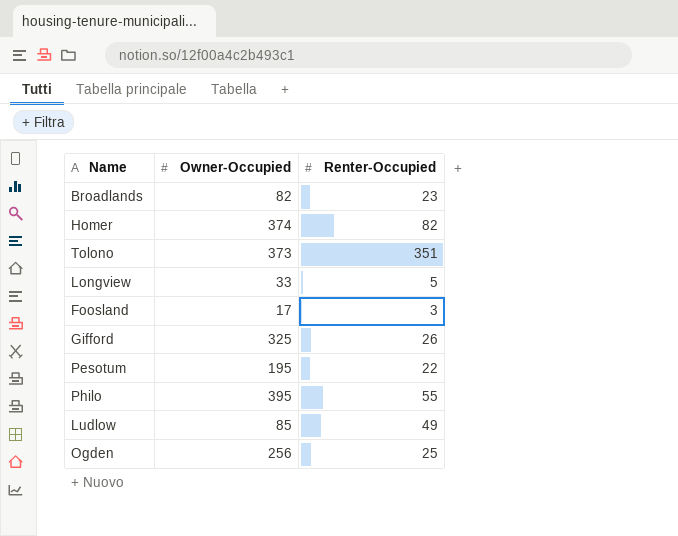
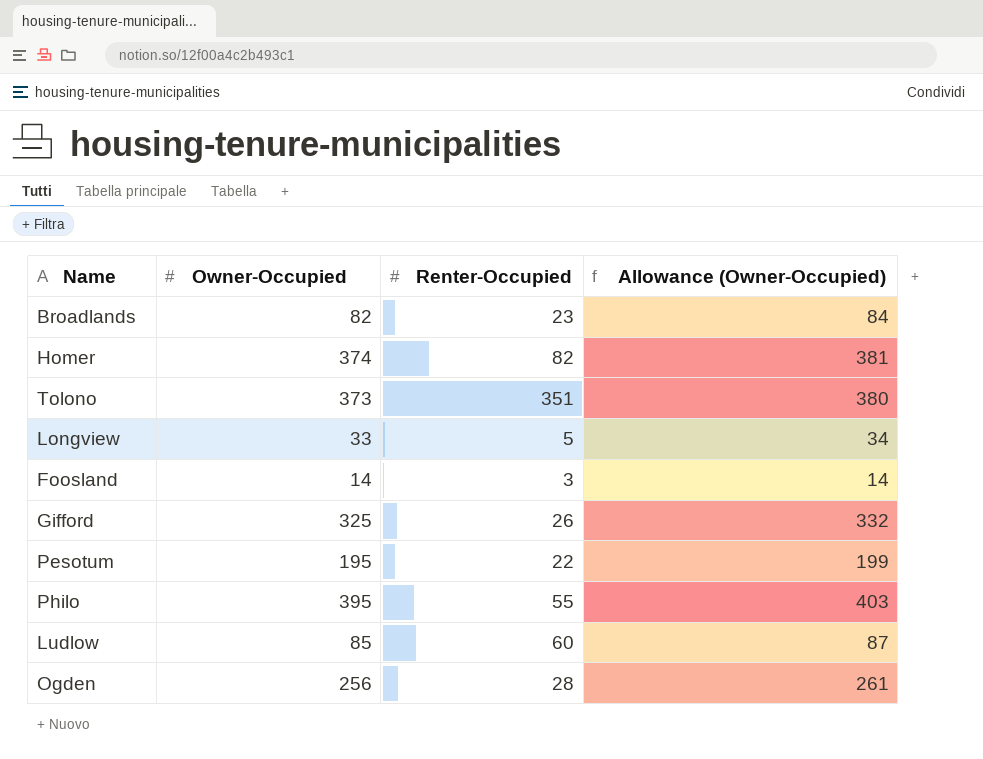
column Allowance (Owner-Occupied) | formula: none -> [Owner-Occupied] * 1.02
Foosland | Owner-Occupied: 17 -> 14
Ludlow | Renter-Occupied: 49 -> 60
Ogden | Renter-Occupied: 25 -> 28

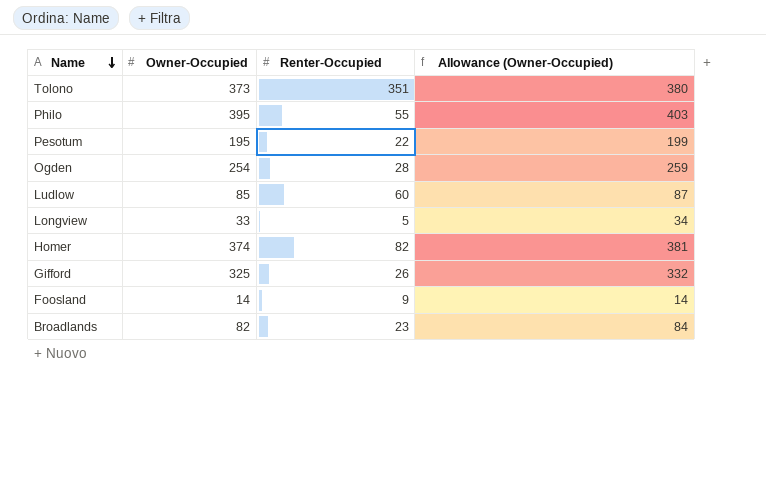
row order: none -> Name descending
Ogden | Owner-Occupied: 256 -> 254
Ogden | Allowance (Owner-Occupied): 261 -> 259
Foosland | Renter-Occupied: 3 -> 9

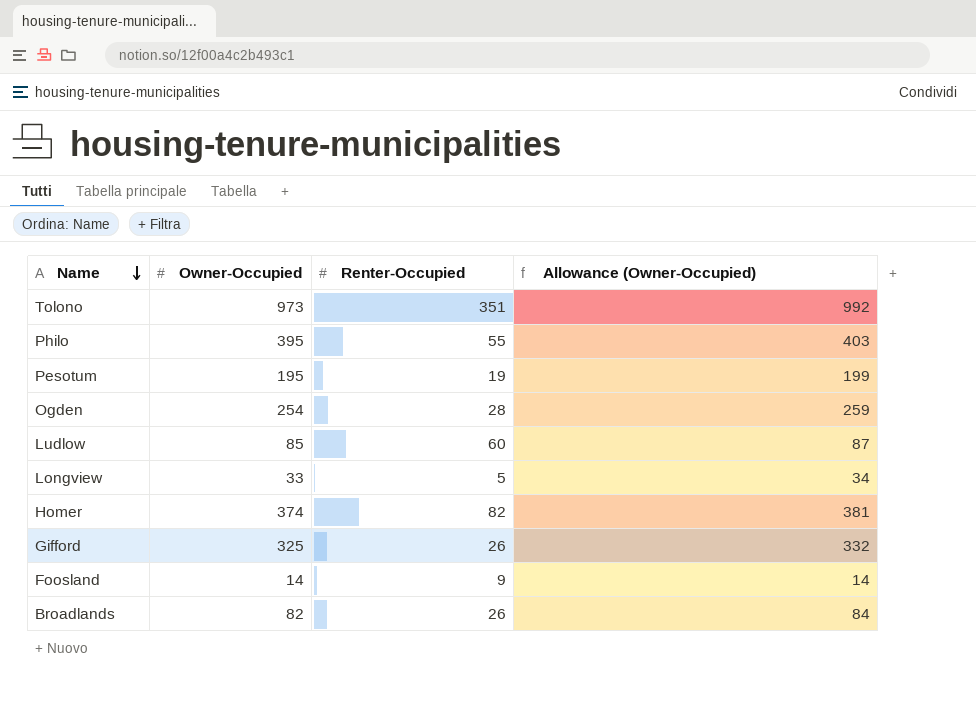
Tolono | Owner-Occupied: 373 -> 973
Tolono | Allowance (Owner-Occupied): 380 -> 992
Pesotum | Renter-Occupied: 22 -> 19
Broadlands | Renter-Occupied: 23 -> 26

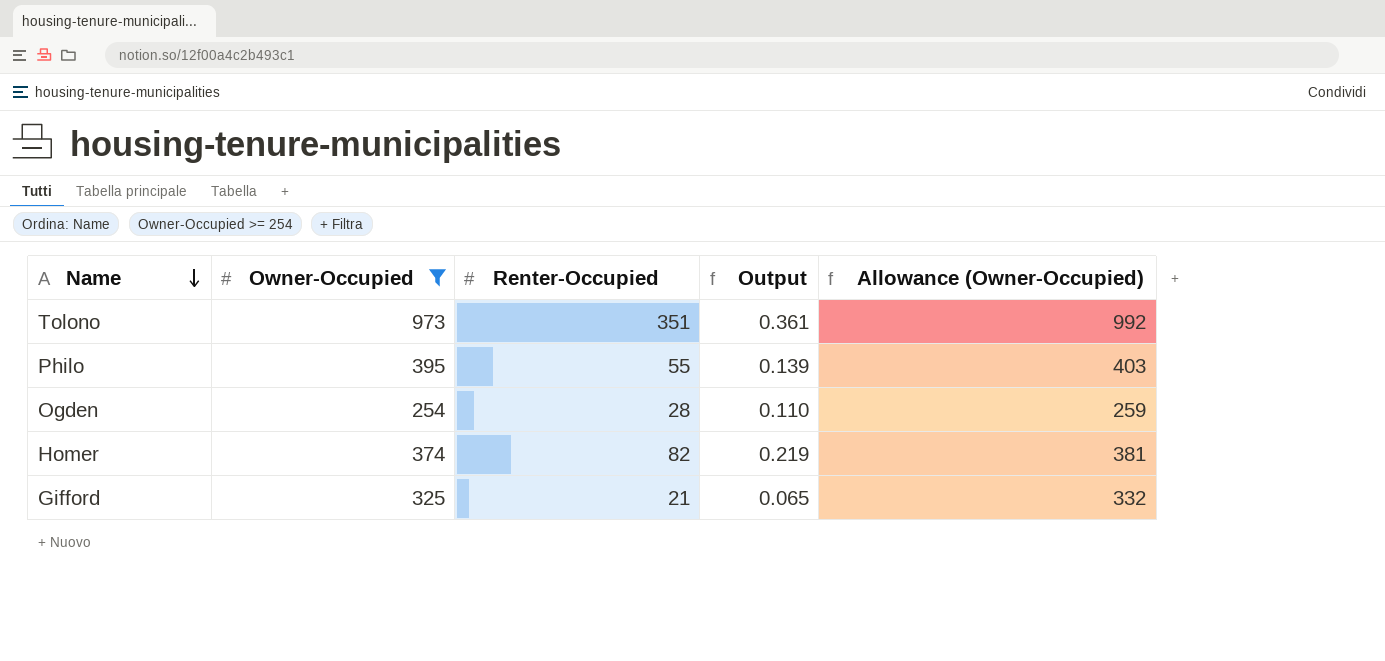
filter: none -> Owner-Occupied >= 254
column Output | formula: none -> [Renter-Occupied] / [Owner-Occupied]
Gifford | Renter-Occupied: 26 -> 21

